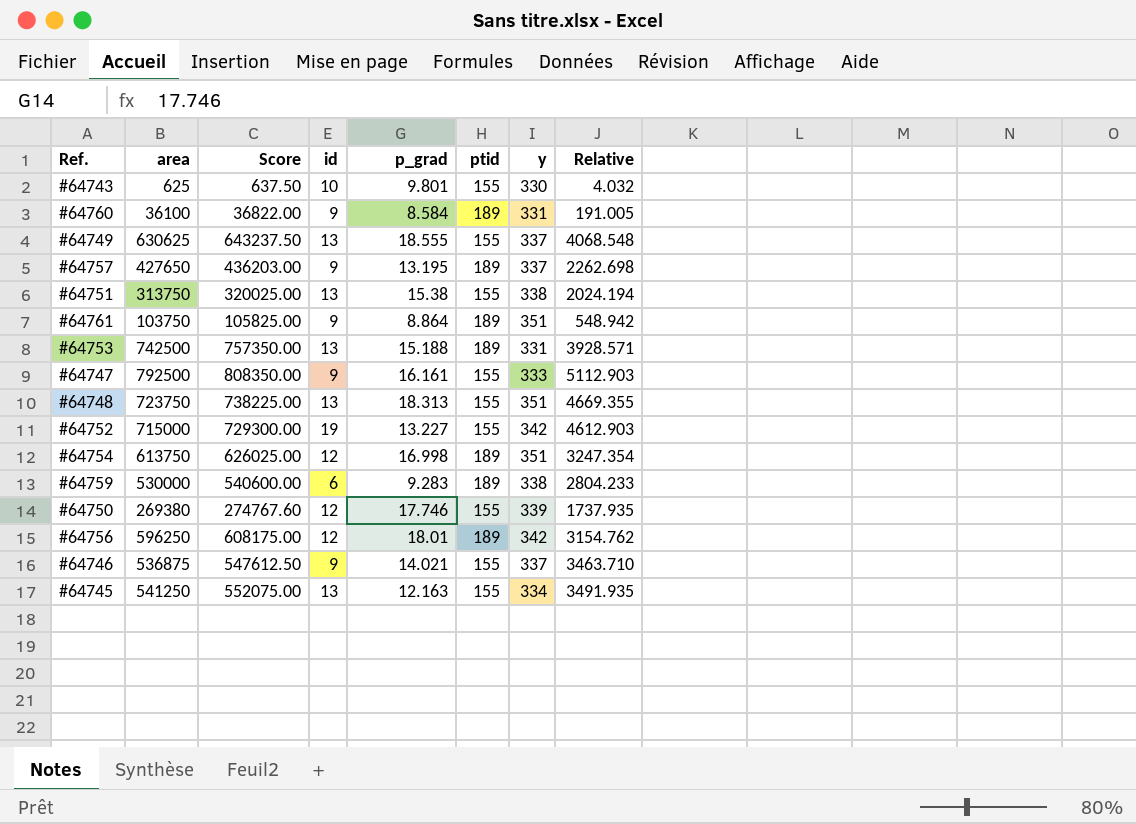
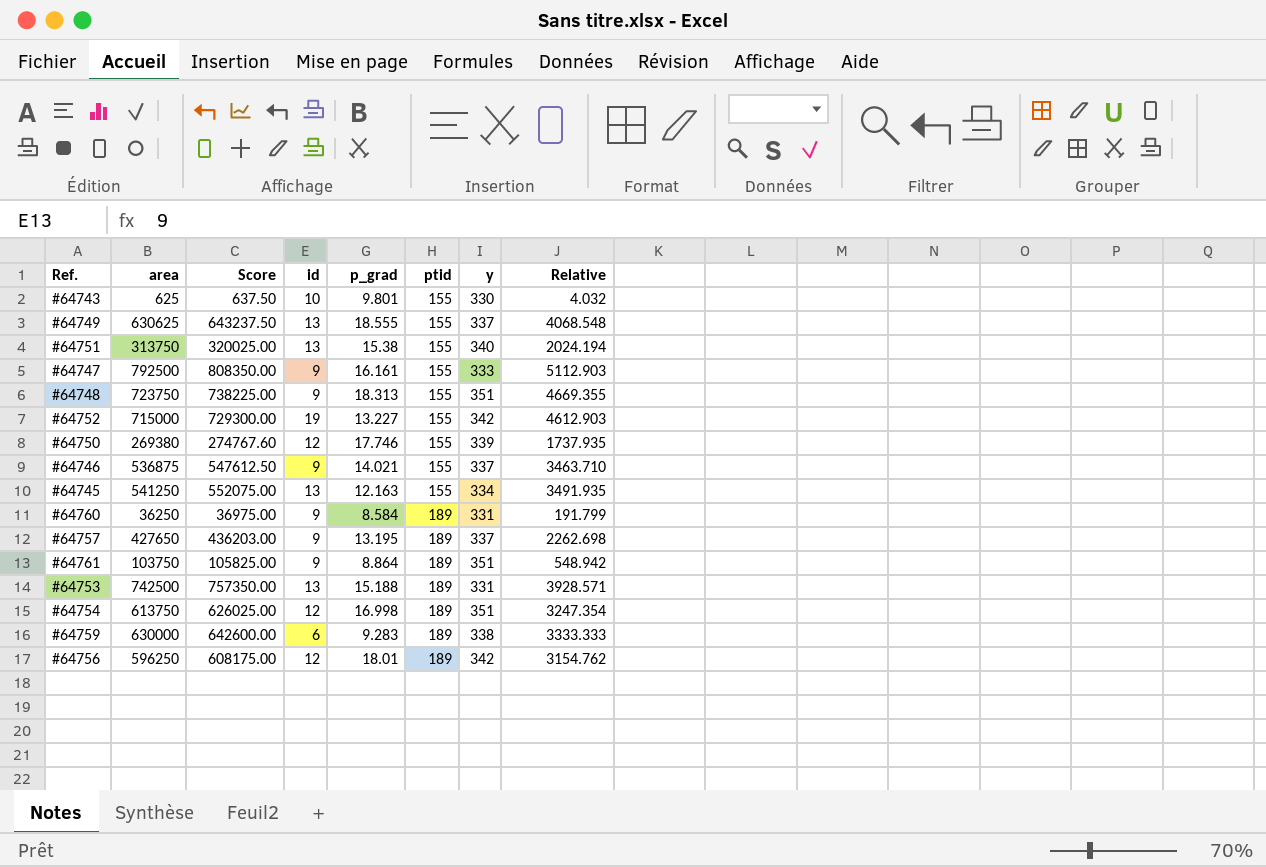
row order: none -> ptid ascending
#64751 | y: 338 -> 340
#64748 | id: 13 -> 9
#64760 | area: 36100 -> 36250
#64760 | Score: 36822.00 -> 36975.00
#64760 | Relative: 191.005 -> 191.799
#64759 | area: 530000 -> 630000
#64759 | Score: 540600.00 -> 642600.00
#64759 | Relative: 2804.233 -> 3333.333

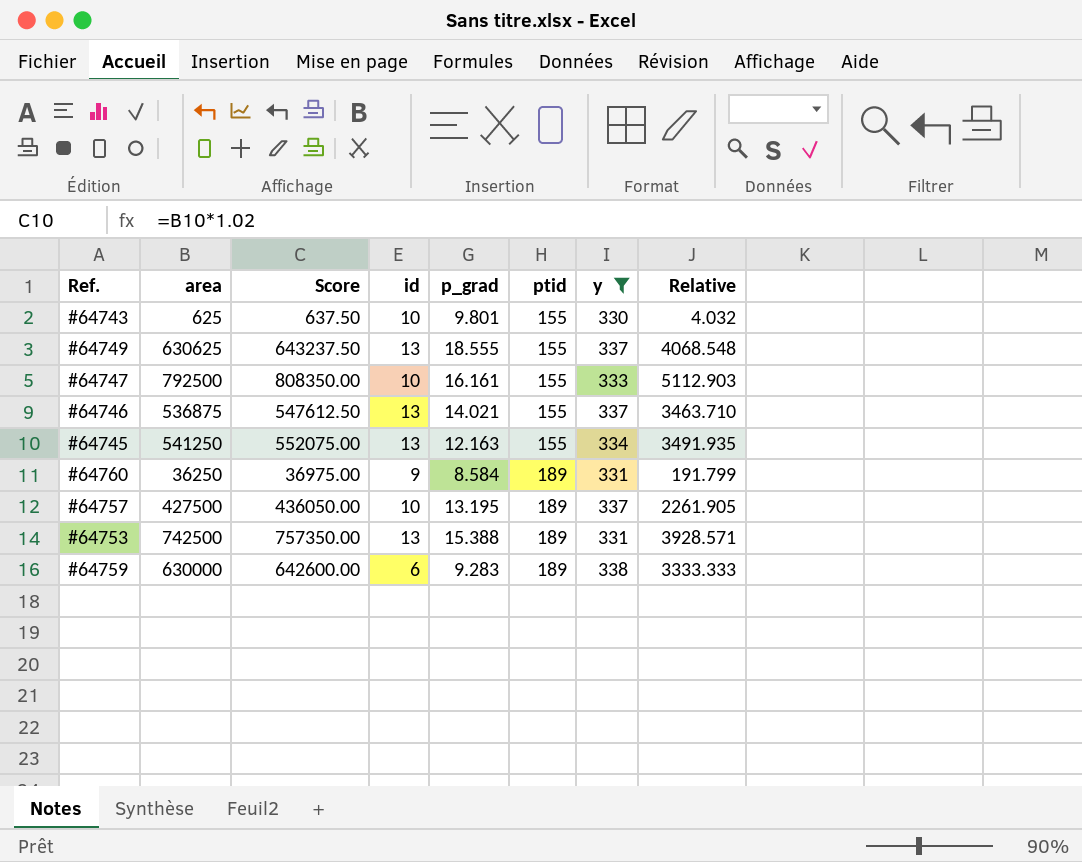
filter: none -> y <= 338
#64747 | id: 9 -> 10
#64746 | id: 9 -> 13
#64757 | area: 427650 -> 427500
#64757 | Score: 436203.00 -> 436050.00
#64757 | id: 9 -> 10
#64757 | Relative: 2262.698 -> 2261.905
#64753 | p_grad: 15.188 -> 15.388

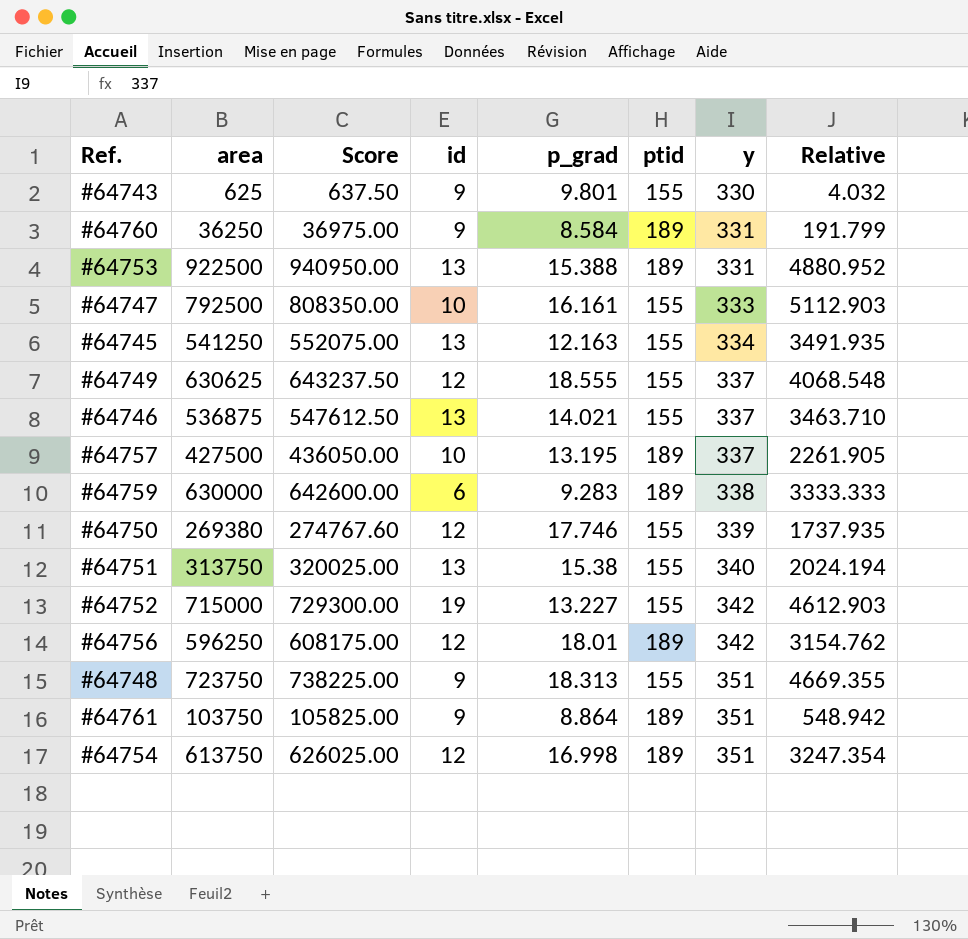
filter: y <= 338 -> none
row order: ptid ascending -> y ascending
#64743 | id: 10 -> 9
#64753 | area: 742500 -> 922500
#64753 | Score: 757350.00 -> 940950.00
#64753 | Relative: 3928.571 -> 4880.952
#64749 | id: 13 -> 12

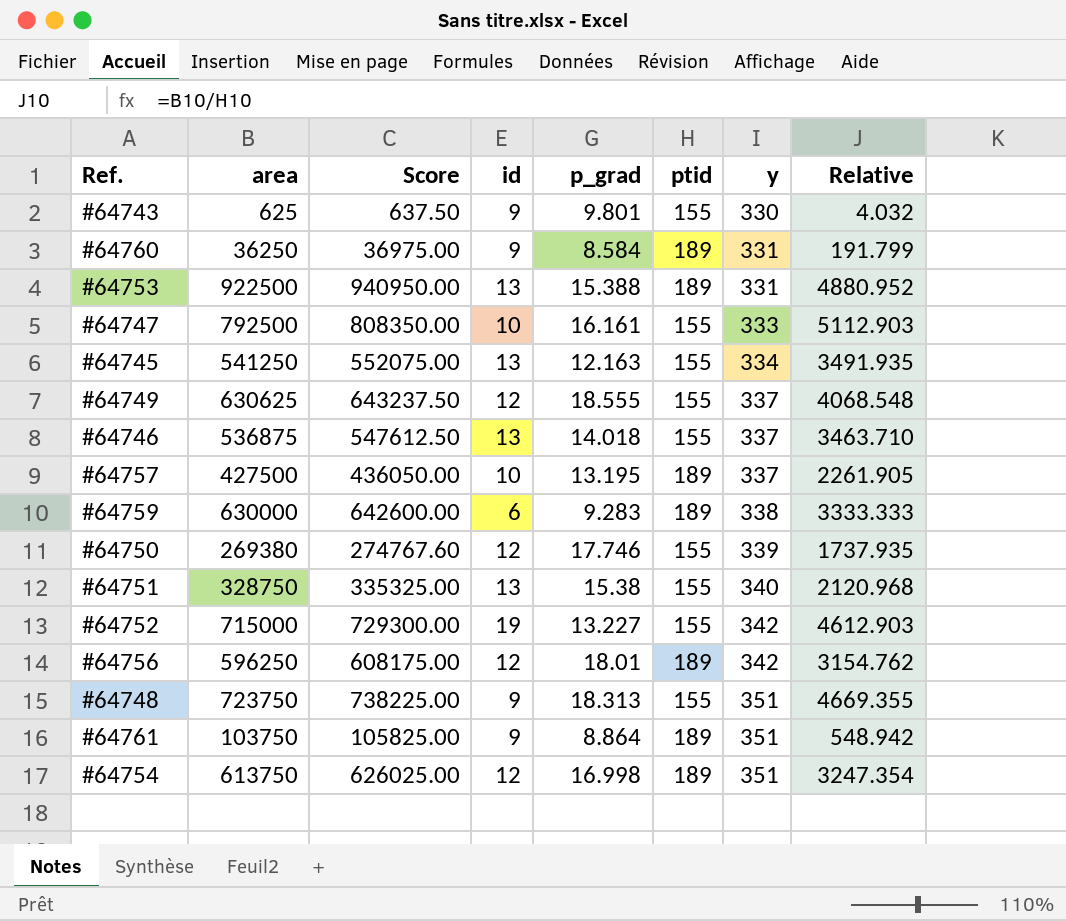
#64746 | p_grad: 14.021 -> 14.018
#64751 | area: 313750 -> 328750
#64751 | Score: 320025.00 -> 335325.00
#64751 | Relative: 2024.194 -> 2120.968

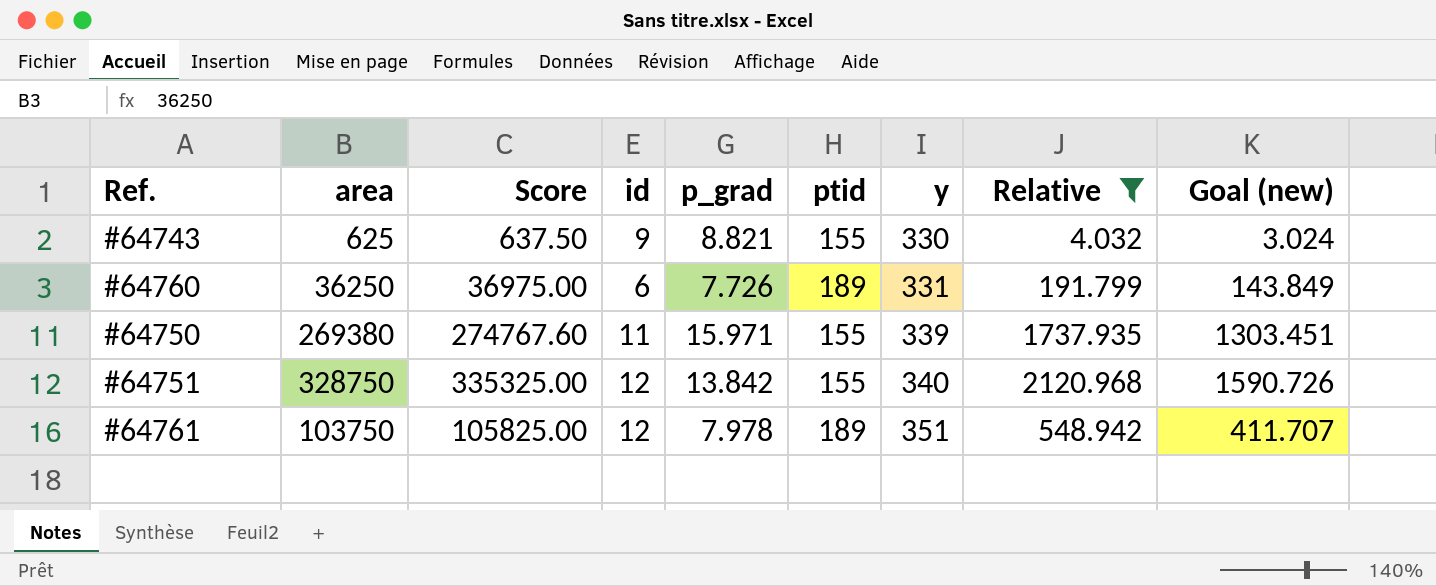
filter: none -> Relative <= 2120.968
column Goal (new) | formula: none -> [Relative] * 0.75
#64743 | p_grad: 9.801 -> 8.821
#64760 | id: 9 -> 6
#64760 | p_grad: 8.584 -> 7.726
#64750 | id: 12 -> 11
#64750 | p_grad: 17.746 -> 15.971
#64751 | id: 13 -> 12
#64751 | p_grad: 15.38 -> 13.842
#64761 | id: 9 -> 12
#64761 | p_grad: 8.864 -> 7.978

